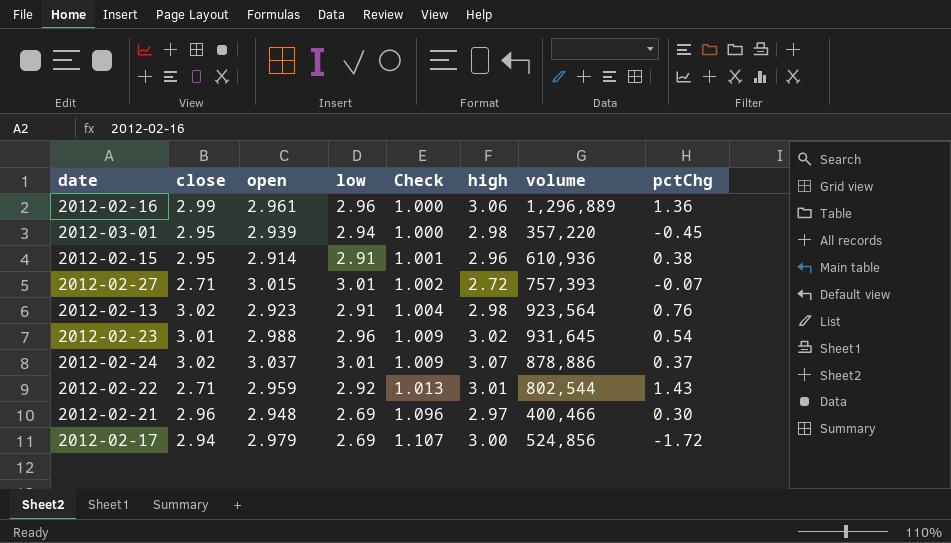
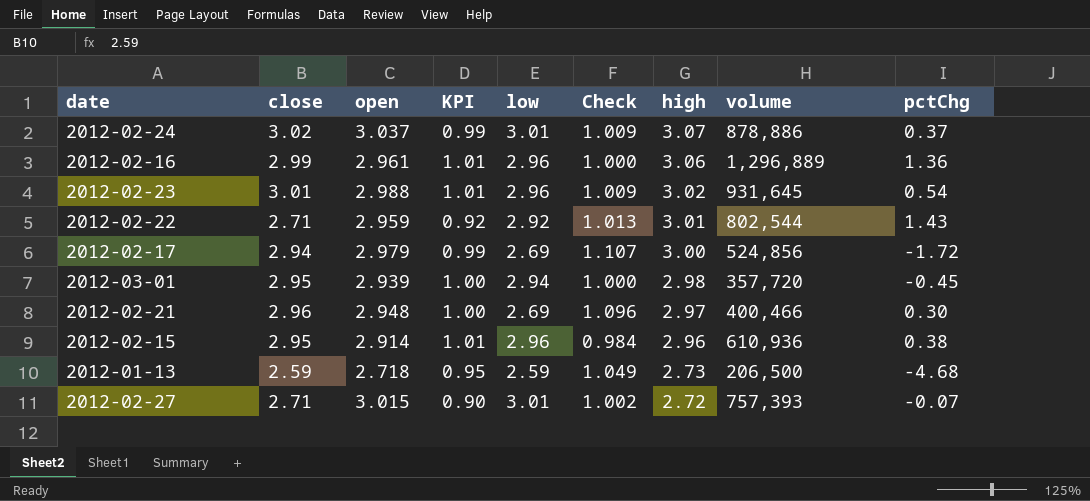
row order: Check ascending -> high descending
column KPI | formula: none -> [close] / [open]
row 2012-02-13: 3.02 | 2.923 | 2.91 | 1.004 | 2.98 | 923,564 | 0.76 -> none
2012-03-01 | volume: 357,220 -> 357,720
2012-02-15 | low: 2.91 -> 2.96
2012-02-15 | Check: 1.001 -> 0.984
row 2012-01-13: none -> 2.59 | 2.718 | 0.95 | 2.59 | 1.049 | 2.73 | 206,500 | -4.68

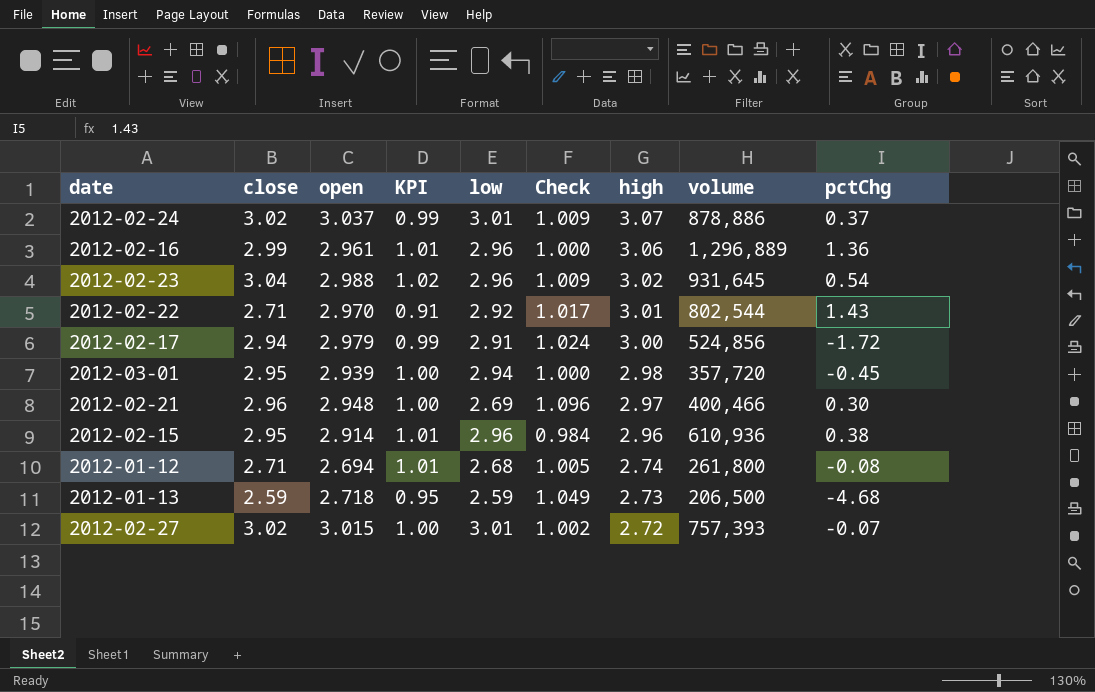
2012-02-23 | close: 3.01 -> 3.04
2012-02-23 | KPI: 1.01 -> 1.02
2012-02-22 | open: 2.959 -> 2.970
2012-02-22 | KPI: 0.92 -> 0.91
2012-02-22 | Check: 1.013 -> 1.017
2012-02-17 | low: 2.69 -> 2.91
2012-02-17 | Check: 1.107 -> 1.024
row 2012-01-12: none -> 2.71 | 2.694 | 1.01 | 2.68 | 1.005 | 2.74 | 261,800 | -0.08
2012-02-27 | close: 2.71 -> 3.02
2012-02-27 | KPI: 0.90 -> 1.00

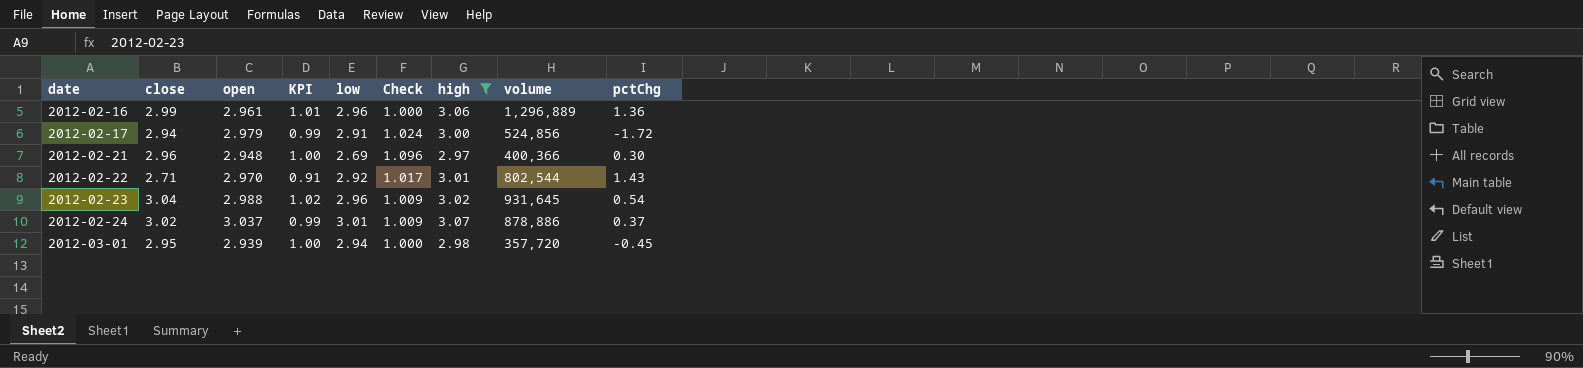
filter: none -> high >= 2.97
row order: high descending -> date ascending
2012-02-21 | volume: 400,466 -> 400,366

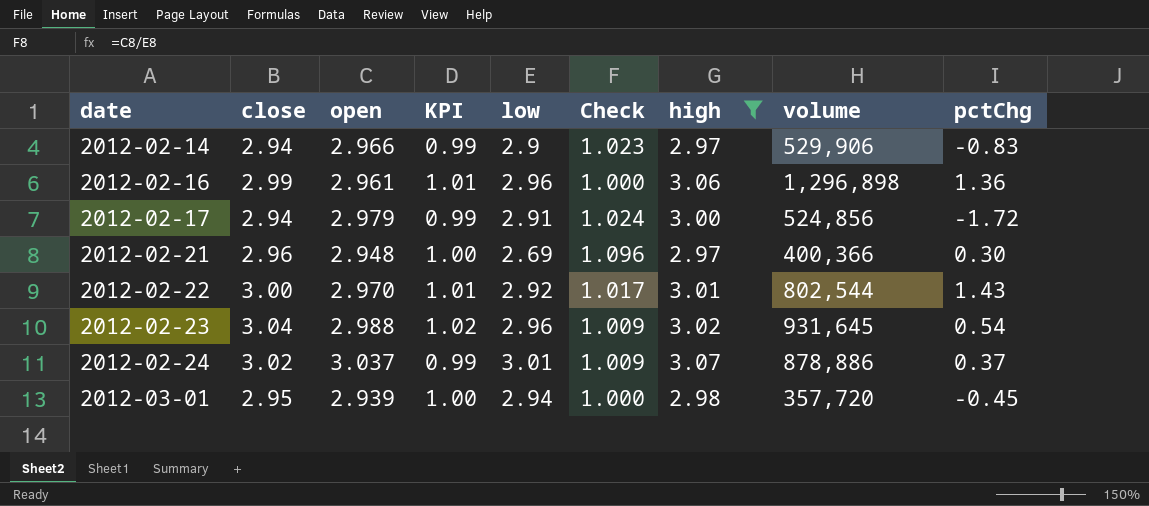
row 2012-02-14: none -> 2.94 | 2.966 | 0.99 | 2.9 | 1.023 | 2.97 | 529,906 | -0.83
2012-02-16 | volume: 1,296,889 -> 1,296,898
2012-02-22 | close: 2.71 -> 3.00
2012-02-22 | KPI: 0.91 -> 1.01

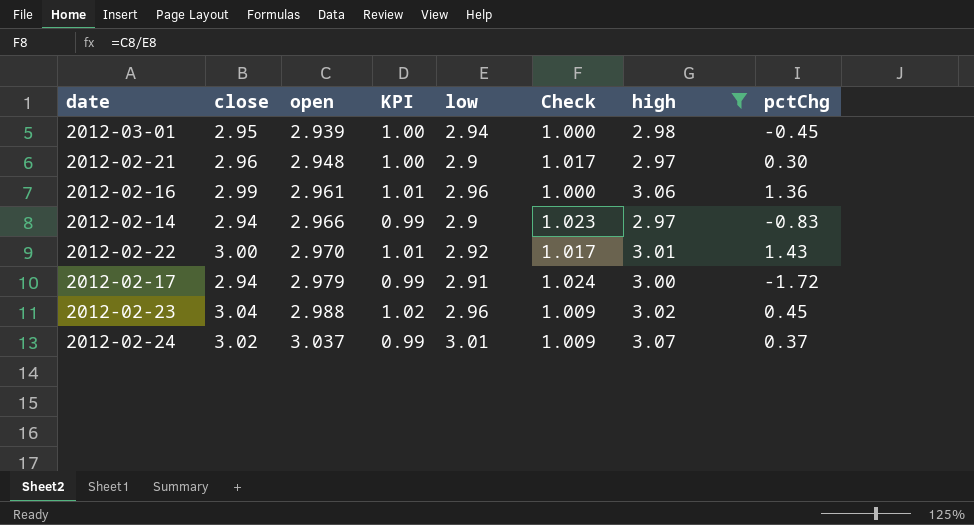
row order: date ascending -> open ascending
column volume | position: 8 -> none
2012-02-21 | low: 2.69 -> 2.9
2012-02-21 | Check: 1.096 -> 1.017
2012-02-23 | pctChg: 0.54 -> 0.45

